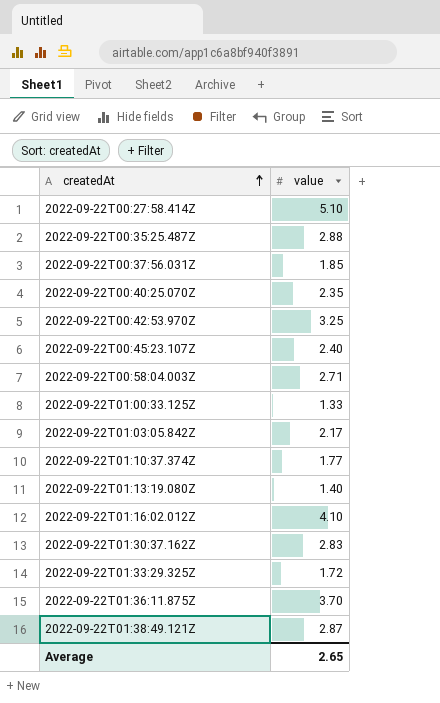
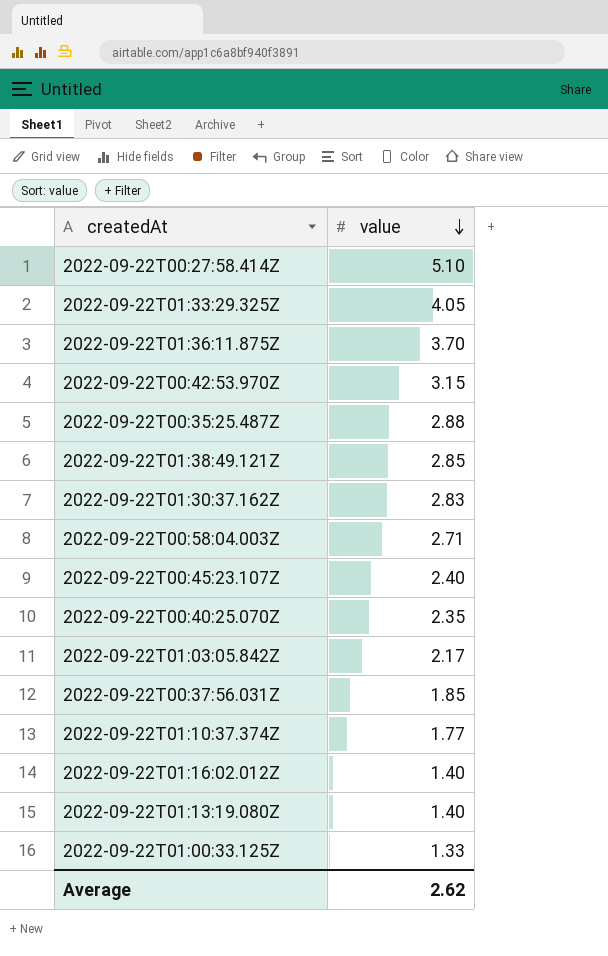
row order: createdAt ascending -> value descending
2022-09-22T01:33:29.325Z | value: 1.72 -> 4.05
2022-09-22T00:42:53.970Z | value: 3.25 -> 3.15
2022-09-22T01:38:49.121Z | value: 2.87 -> 2.85
2022-09-22T01:16:02.012Z | value: 4.10 -> 1.40
Average | value: 2.65 -> 2.62

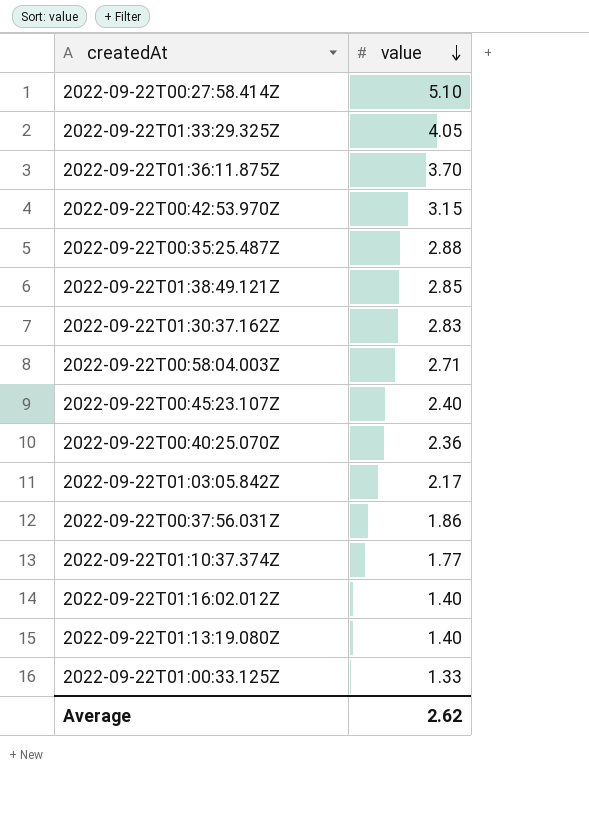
2022-09-22T00:40:25.070Z | value: 2.35 -> 2.36
2022-09-22T00:37:56.031Z | value: 1.85 -> 1.86

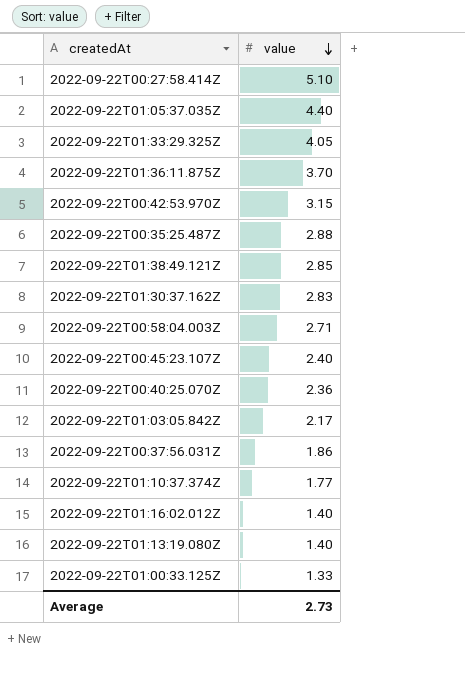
row 2022-09-22T01:05:37.035Z: none -> 4.40
Average | value: 2.62 -> 2.73

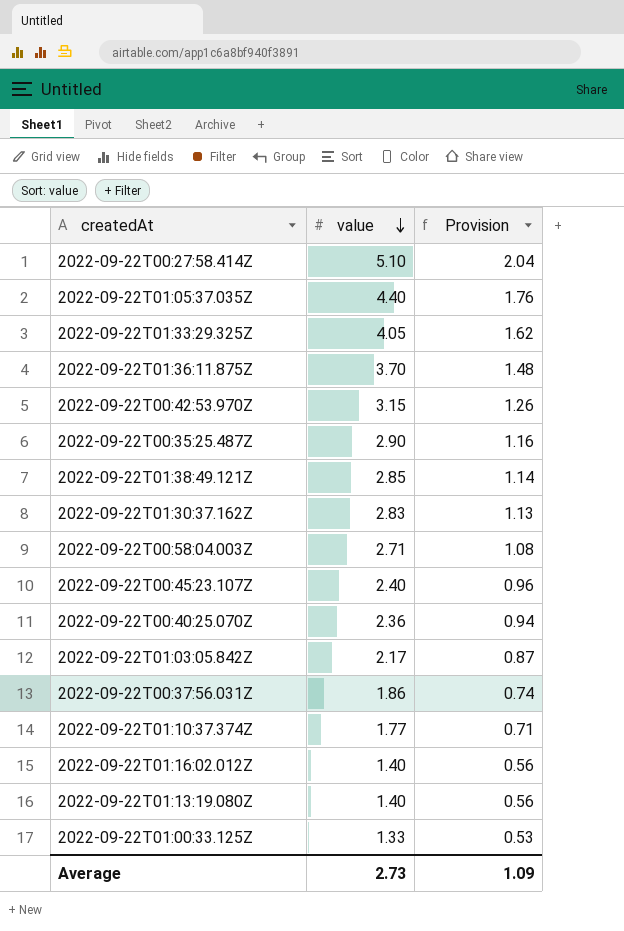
column Provision | formula: none -> [value] * 0.4
2022-09-22T00:35:25.487Z | value: 2.88 -> 2.90

